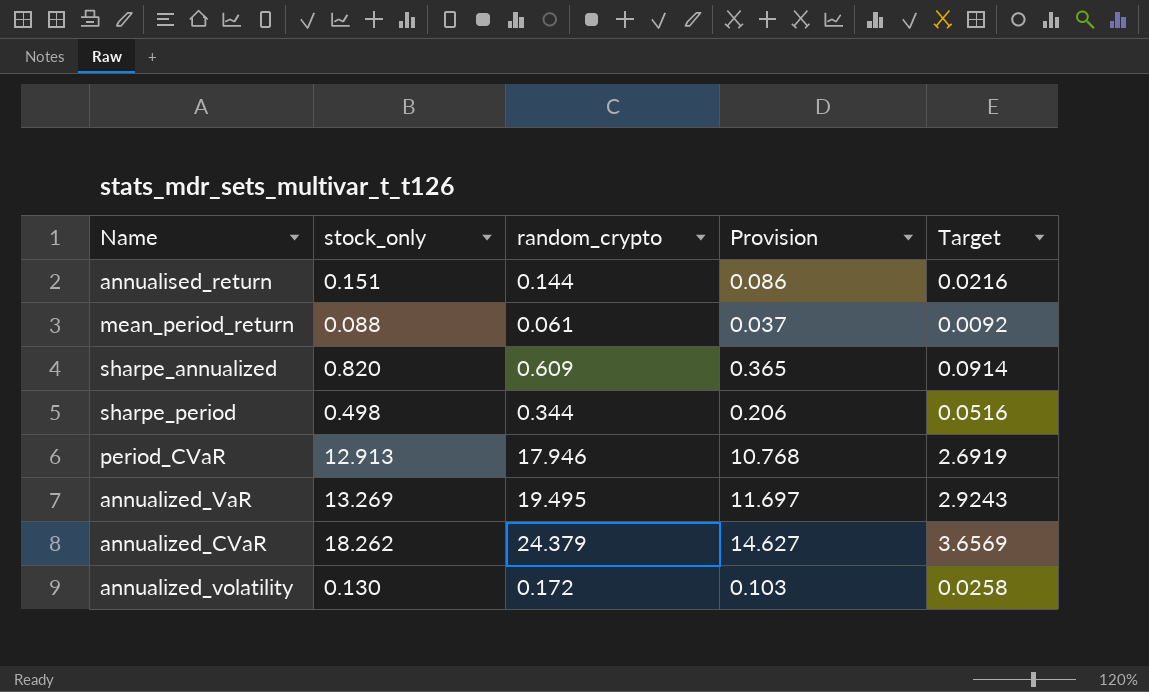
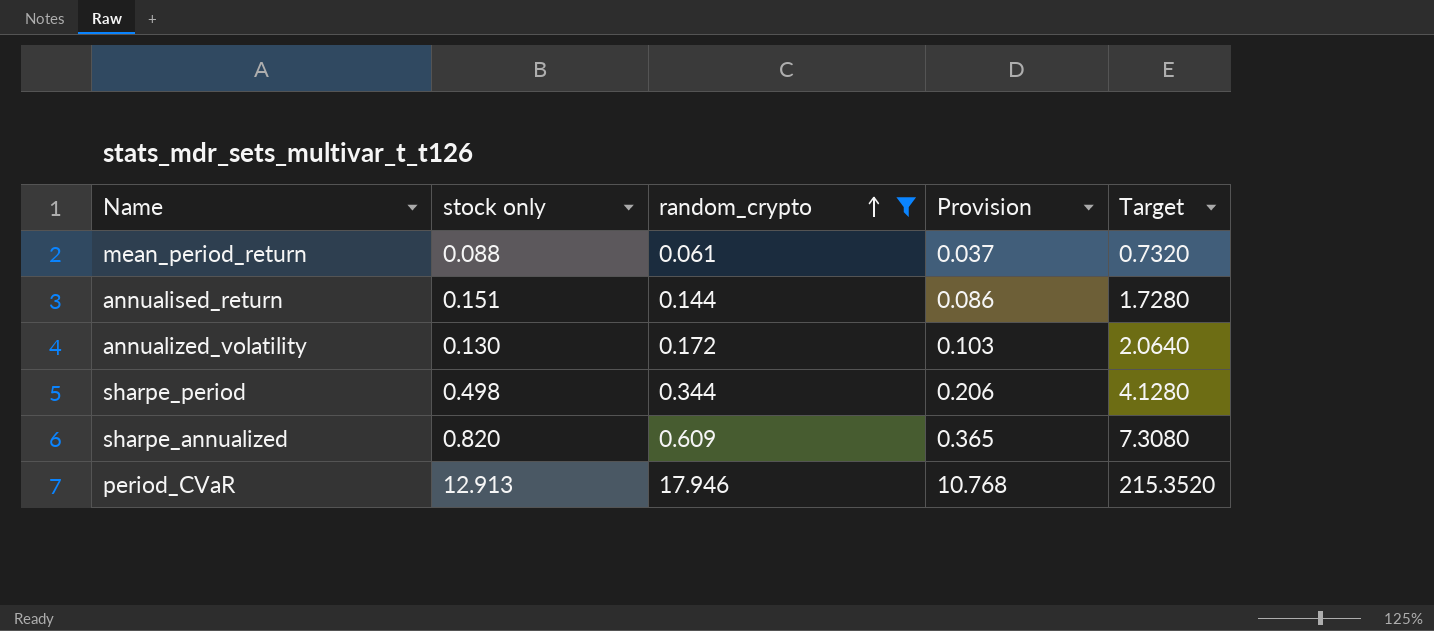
filter: none -> random_crypto <= 17.946
row order: none -> random_crypto ascending
column name: stock_only -> stock only
column Target | formula: [random_crypto] * 0.15 -> [random_crypto] * 12

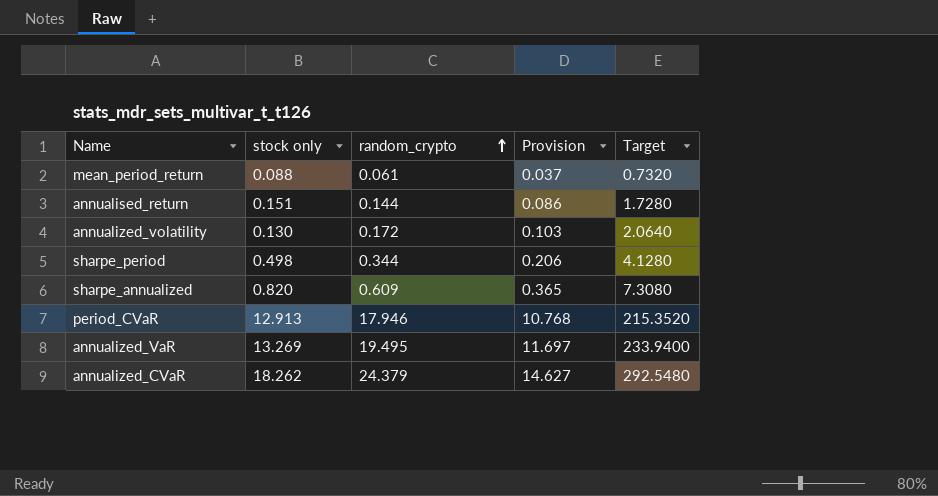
filter: random_crypto <= 17.946 -> none

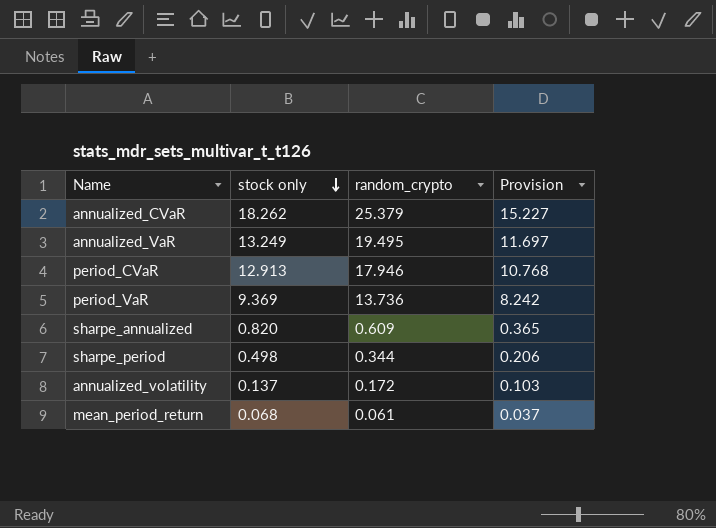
row order: random_crypto ascending -> stock only descending
column Target | formula: [random_crypto] * 12 -> none
row annualised_return: 0.151 | 0.144 | 0.086 | 1.7280 -> none
annualized_CVaR | random_crypto: 24.379 -> 25.379
annualized_CVaR | Provision: 14.627 -> 15.227
annualized_VaR | stock only: 13.269 -> 13.249
row period_VaR: none -> 9.369 | 13.736 | 8.242
annualized_volatility | stock only: 0.130 -> 0.137
mean_period_return | stock only: 0.088 -> 0.068

